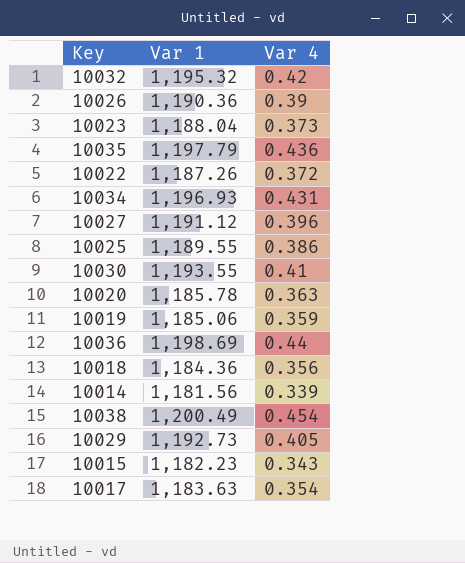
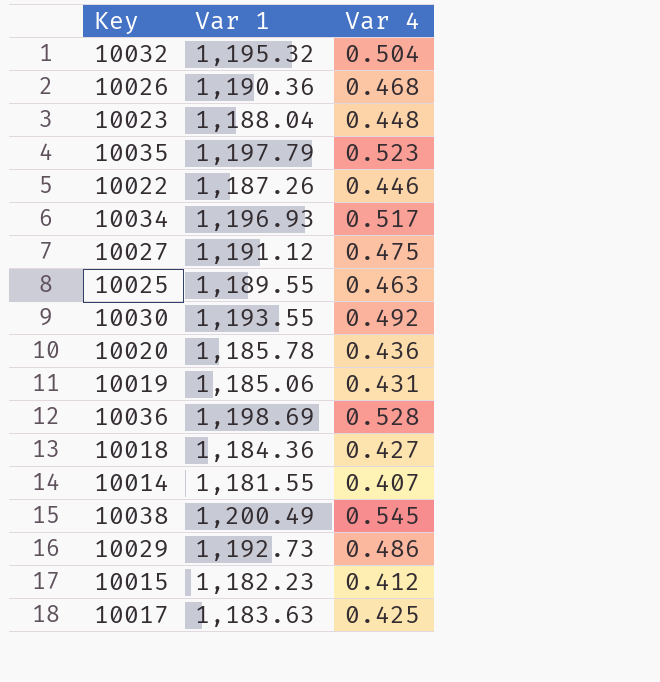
10032 | Var 4: 0.42 -> 0.504
10026 | Var 4: 0.39 -> 0.468
10023 | Var 4: 0.373 -> 0.448
10035 | Var 4: 0.436 -> 0.523
10022 | Var 4: 0.372 -> 0.446
10034 | Var 4: 0.431 -> 0.517
10027 | Var 4: 0.396 -> 0.475
10025 | Var 4: 0.386 -> 0.463
10030 | Var 4: 0.41 -> 0.492
10020 | Var 4: 0.363 -> 0.436
10019 | Var 4: 0.359 -> 0.431
10036 | Var 4: 0.44 -> 0.528
10018 | Var 4: 0.356 -> 0.427
10014 | Var 1: 1,181.56 -> 1,181.55
10014 | Var 4: 0.339 -> 0.407
10038 | Var 4: 0.454 -> 0.545
10029 | Var 4: 0.405 -> 0.486
10015 | Var 4: 0.343 -> 0.412
10017 | Var 4: 0.354 -> 0.425

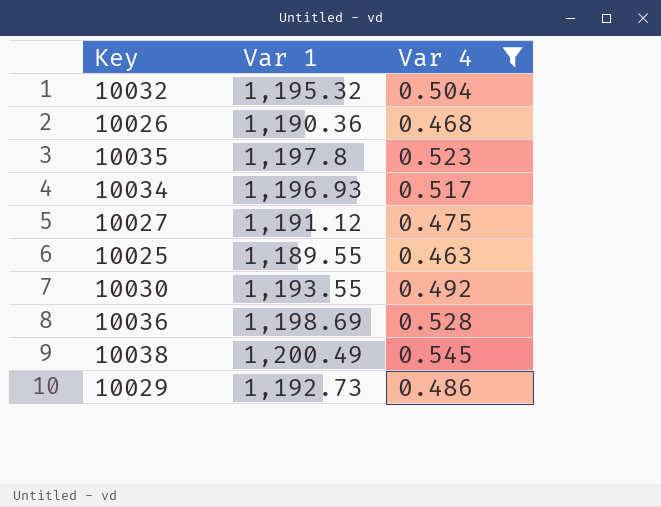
filter: none -> Var 4 >= 0.463
10035 | Var 1: 1,197.79 -> 1,197.8

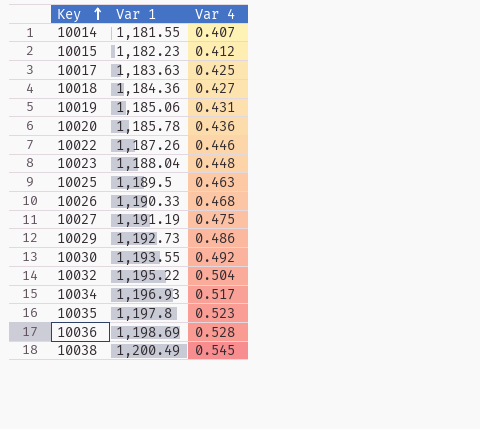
filter: Var 4 >= 0.463 -> none
row order: none -> Key ascending
10025 | Var 1: 1,189.55 -> 1,189.5
10026 | Var 1: 1,190.36 -> 1,190.33
10027 | Var 1: 1,191.12 -> 1,191.19
10032 | Var 1: 1,195.32 -> 1,195.22

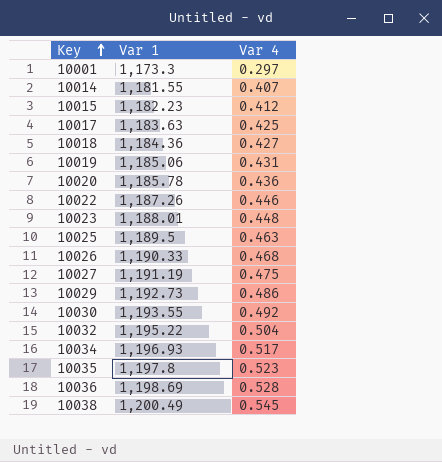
row 10001: none -> 1,173.3 | 0.297
10023 | Var 1: 1,188.04 -> 1,188.01

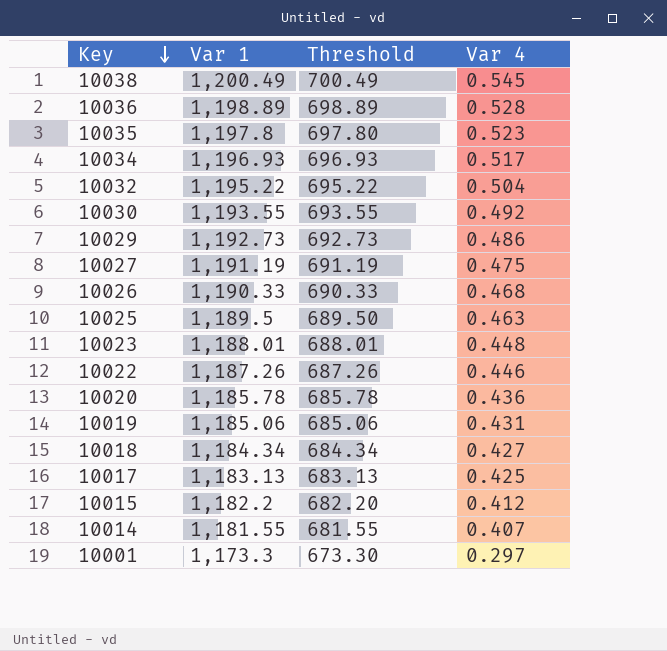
row order: Key ascending -> Key descending
column Threshold | formula: none -> [Var 1] - 500
10036 | Var 1: 1,198.69 -> 1,198.89
10018 | Var 1: 1,184.36 -> 1,184.34
10017 | Var 1: 1,183.63 -> 1,183.13
10015 | Var 1: 1,182.23 -> 1,182.2

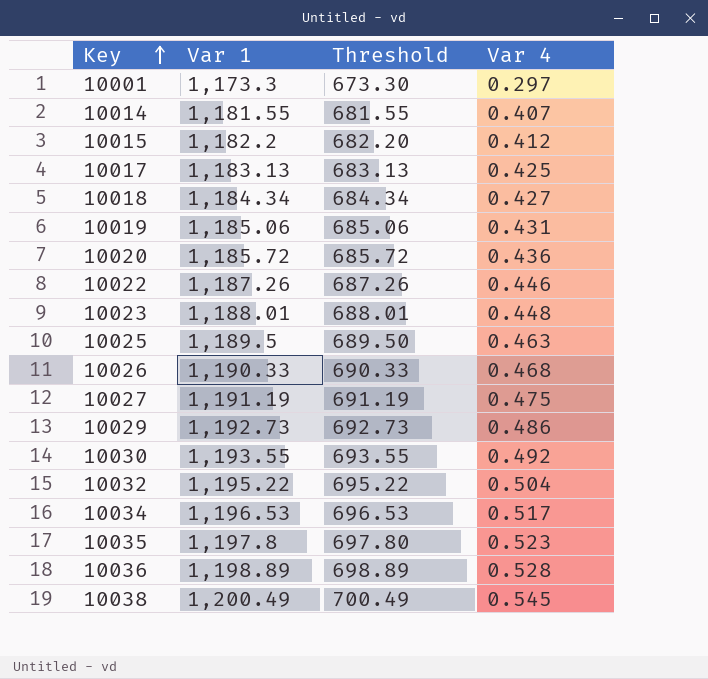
row order: Key descending -> Key ascending
10020 | Var 1: 1,185.78 -> 1,185.72
10020 | Threshold: 685.78 -> 685.72
10034 | Var 1: 1,196.93 -> 1,196.53
10034 | Threshold: 696.93 -> 696.53

